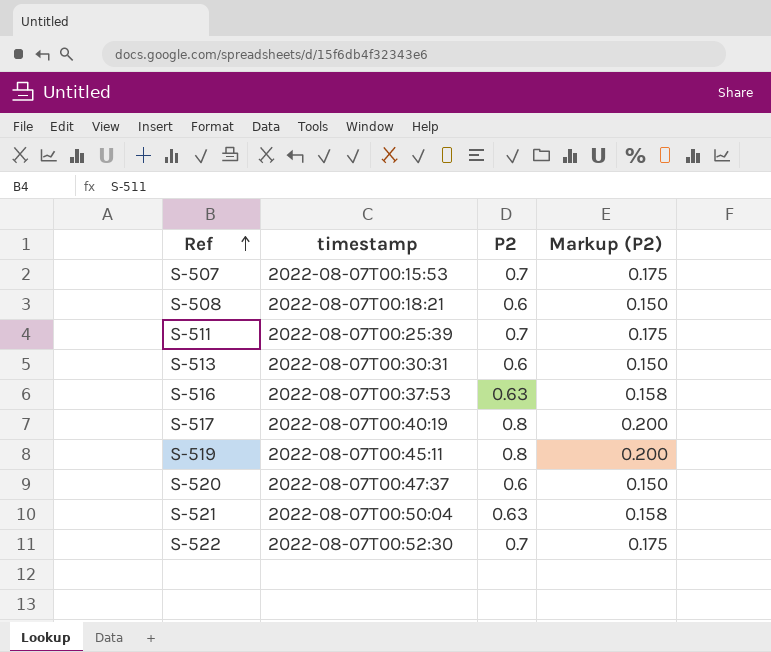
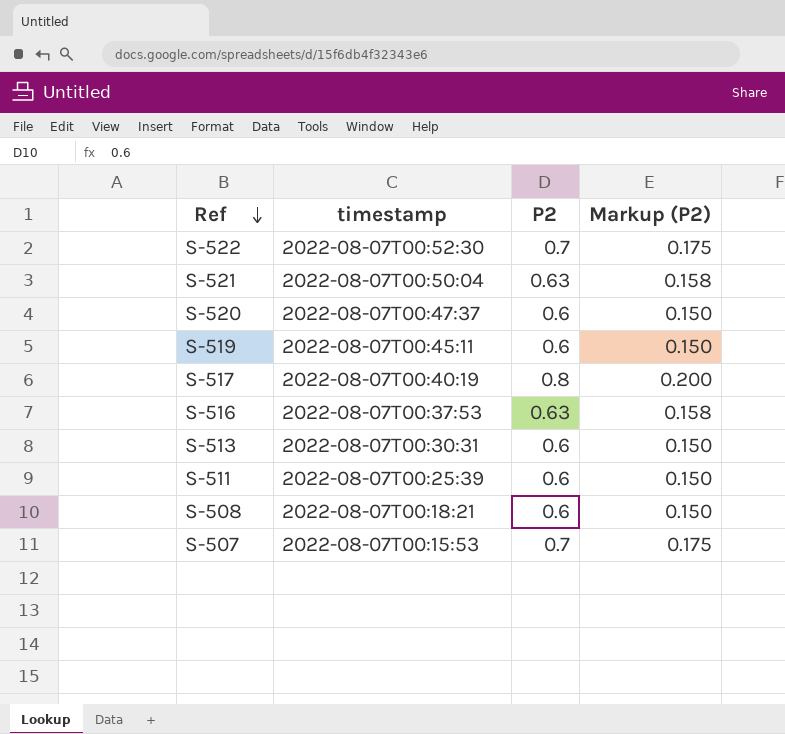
row order: Ref ascending -> Ref descending
S-519 | P2: 0.8 -> 0.6
S-519 | Markup (P2): 0.200 -> 0.150
S-511 | P2: 0.7 -> 0.6
S-511 | Markup (P2): 0.175 -> 0.150

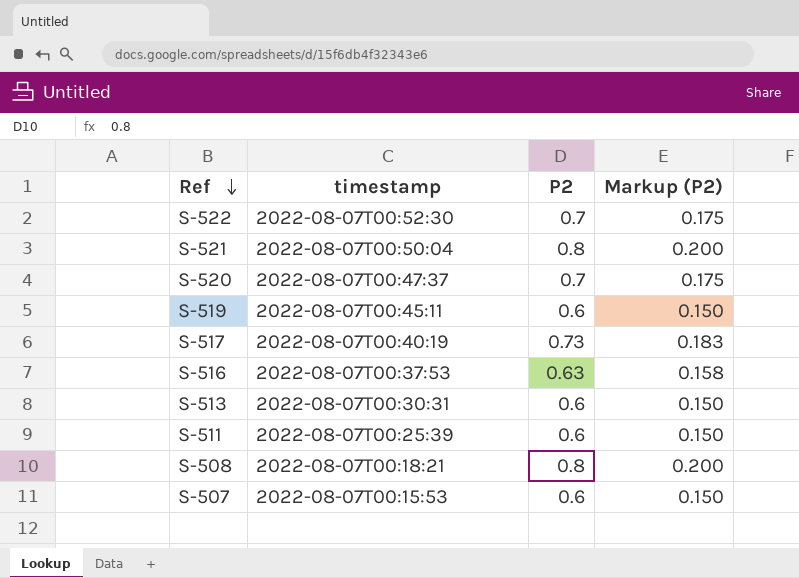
S-521 | P2: 0.63 -> 0.8
S-521 | Markup (P2): 0.158 -> 0.200
S-520 | P2: 0.6 -> 0.7
S-520 | Markup (P2): 0.150 -> 0.175
S-517 | P2: 0.8 -> 0.73
S-517 | Markup (P2): 0.200 -> 0.183
S-508 | P2: 0.6 -> 0.8
S-508 | Markup (P2): 0.150 -> 0.200
S-507 | P2: 0.7 -> 0.6
S-507 | Markup (P2): 0.175 -> 0.150

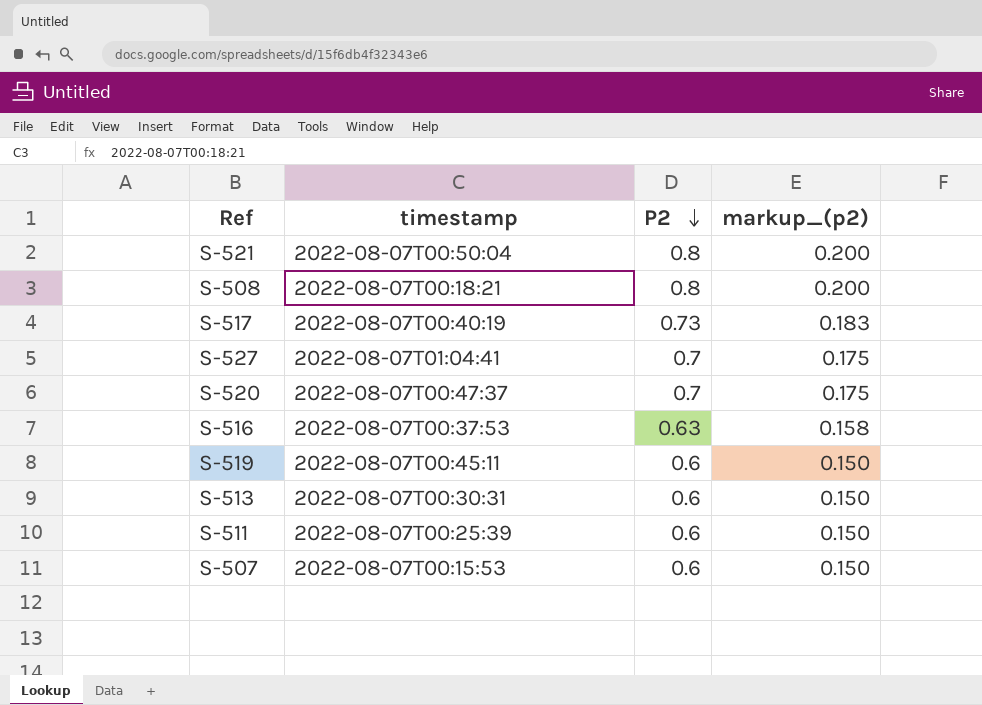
row order: Ref descending -> P2 descending
column name: Markup (P2) -> markup_(p2)
row S-522: 2022-08-07T00:52:30 | 0.7 | 0.175 -> none
row S-527: none -> 2022-08-07T01:04:41 | 0.7 | 0.175

